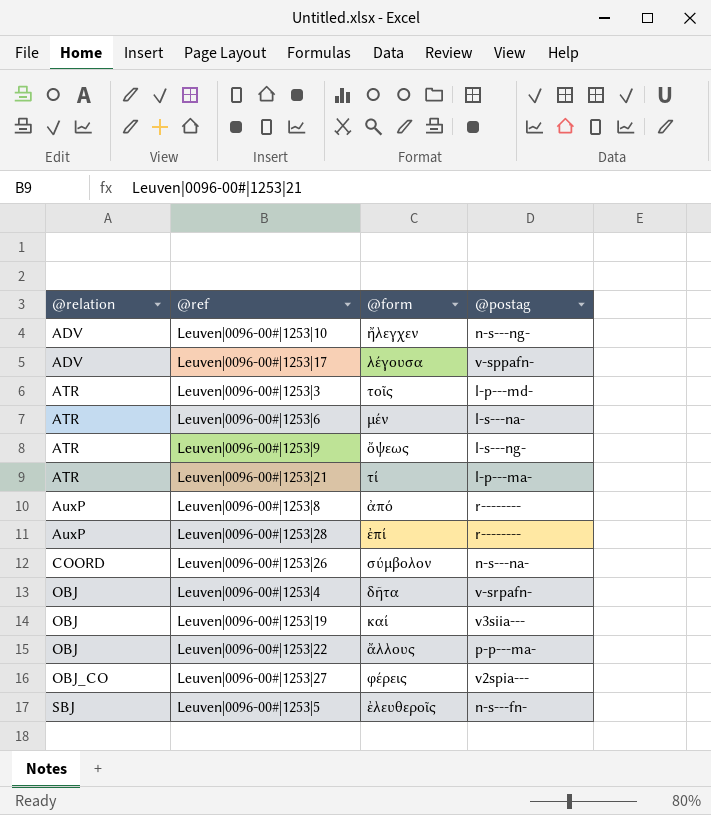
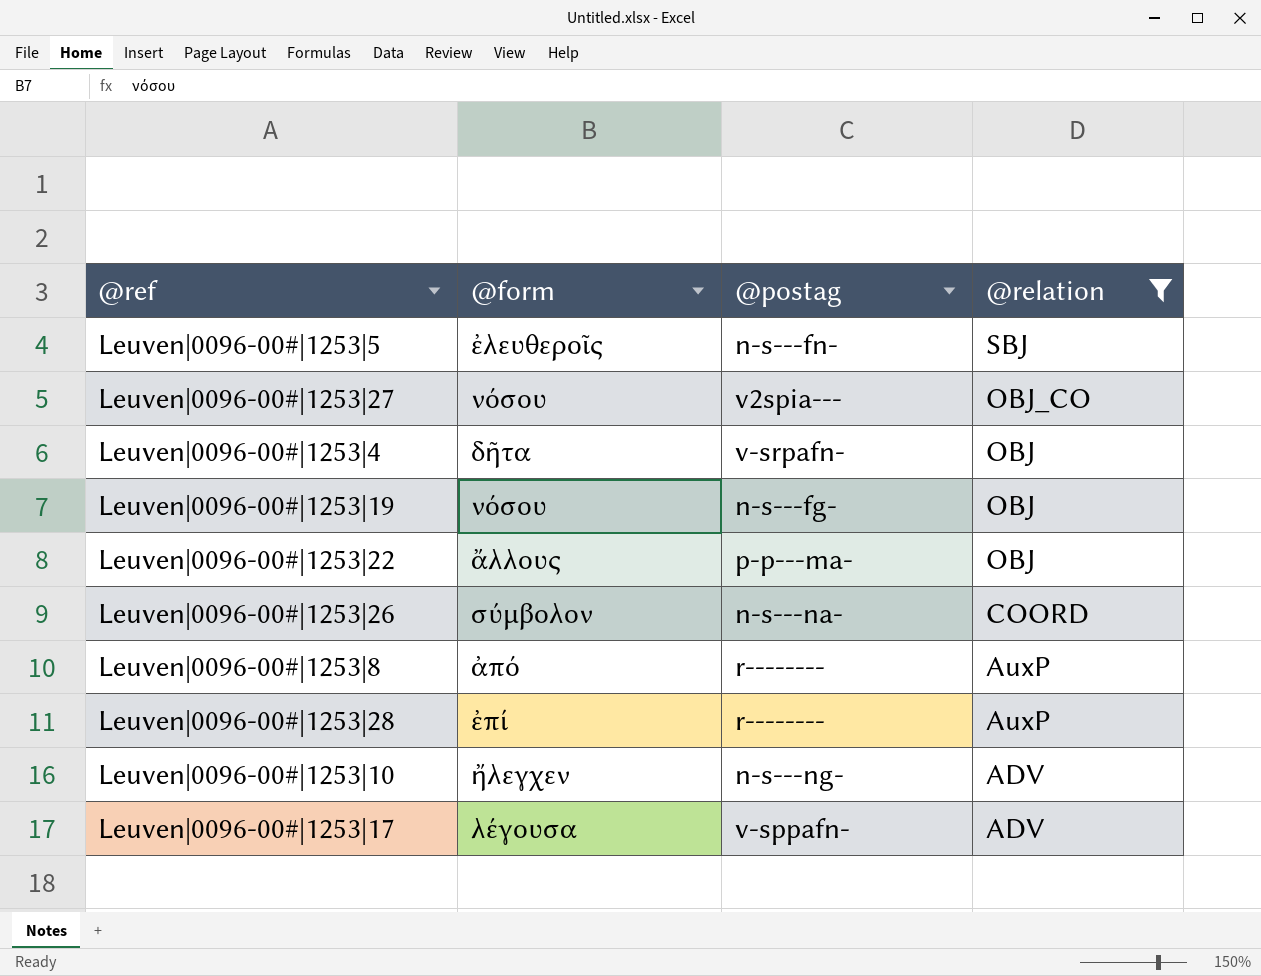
filter: none -> @relation != ATR
row order: @relation ascending -> @relation descending
column @relation | position: 1 -> 4
Leuven|0096-00#|1253|27 | @form: φέρεις -> νόσου
Leuven|0096-00#|1253|19 | @form: καί -> νόσου
Leuven|0096-00#|1253|19 | @postag: v3siia--- -> n-s---fg-

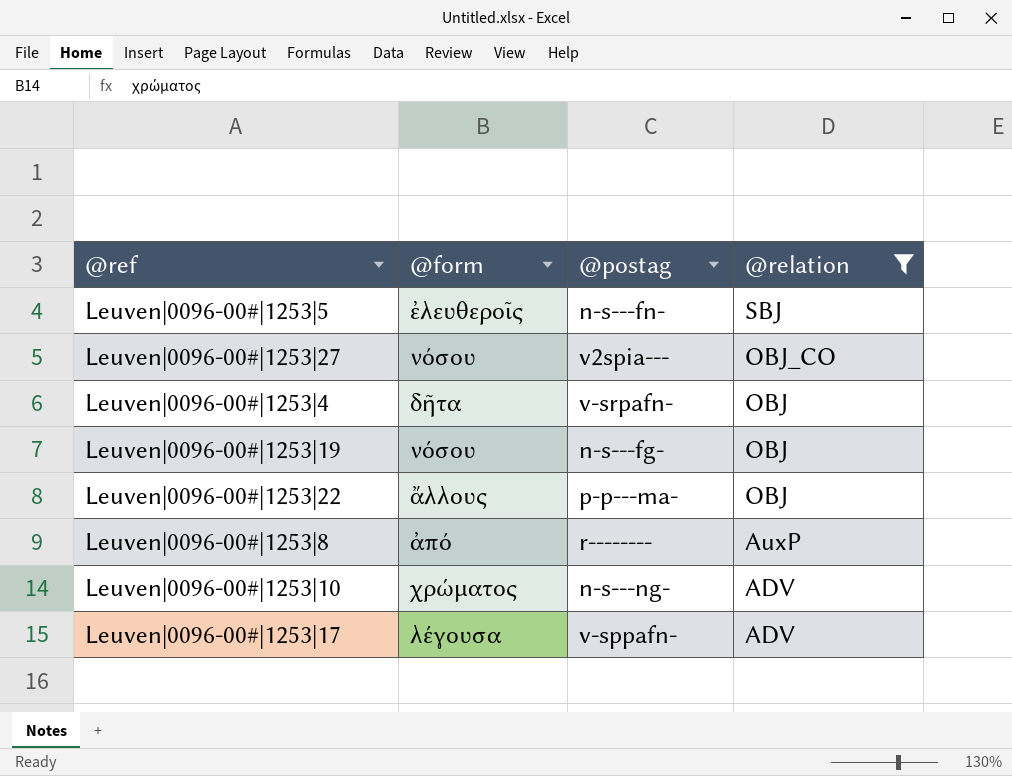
row Leuven|0096-00#|1253|26: σύμβολον | n-s---na- | COORD -> none
row Leuven|0096-00#|1253|28: ἐπί | r-------- | AuxP -> none
Leuven|0096-00#|1253|10 | @form: ἤλεγχεν -> χρώματος

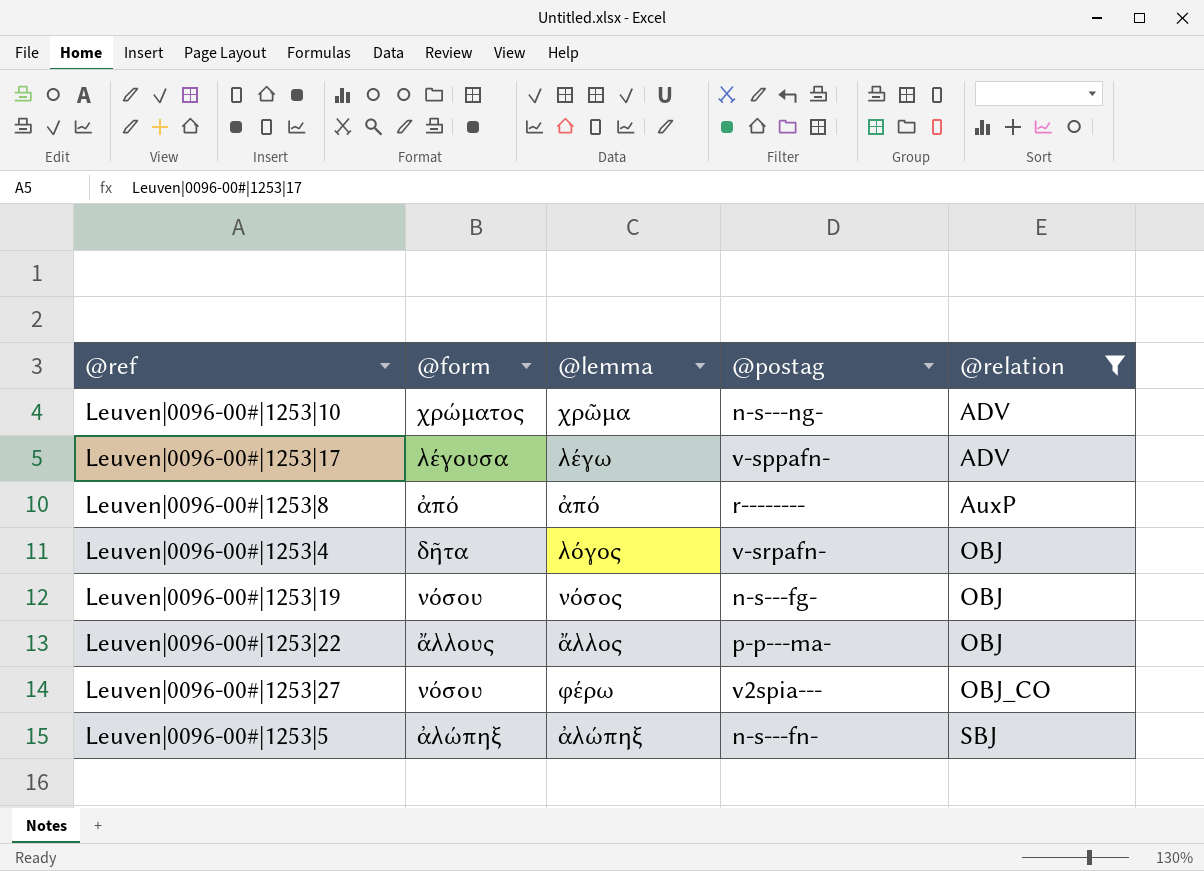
row order: @relation descending -> @relation ascending
column @lemma | position: none -> 3
Leuven|0096-00#|1253|5 | @form: ἐλευθεροῖς -> ἀλώπηξ

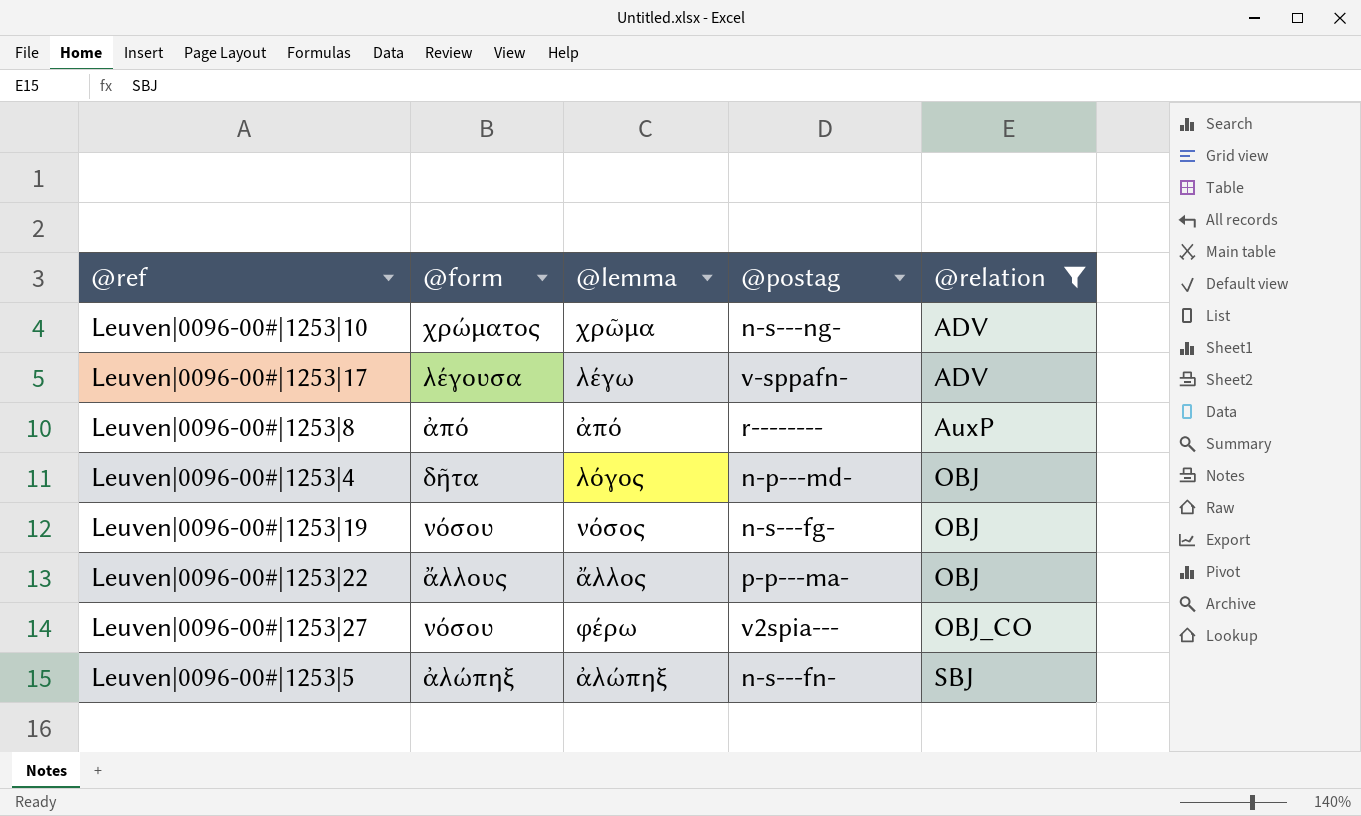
Leuven|0096-00#|1253|4 | @postag: v-srpafn- -> n-p---md-

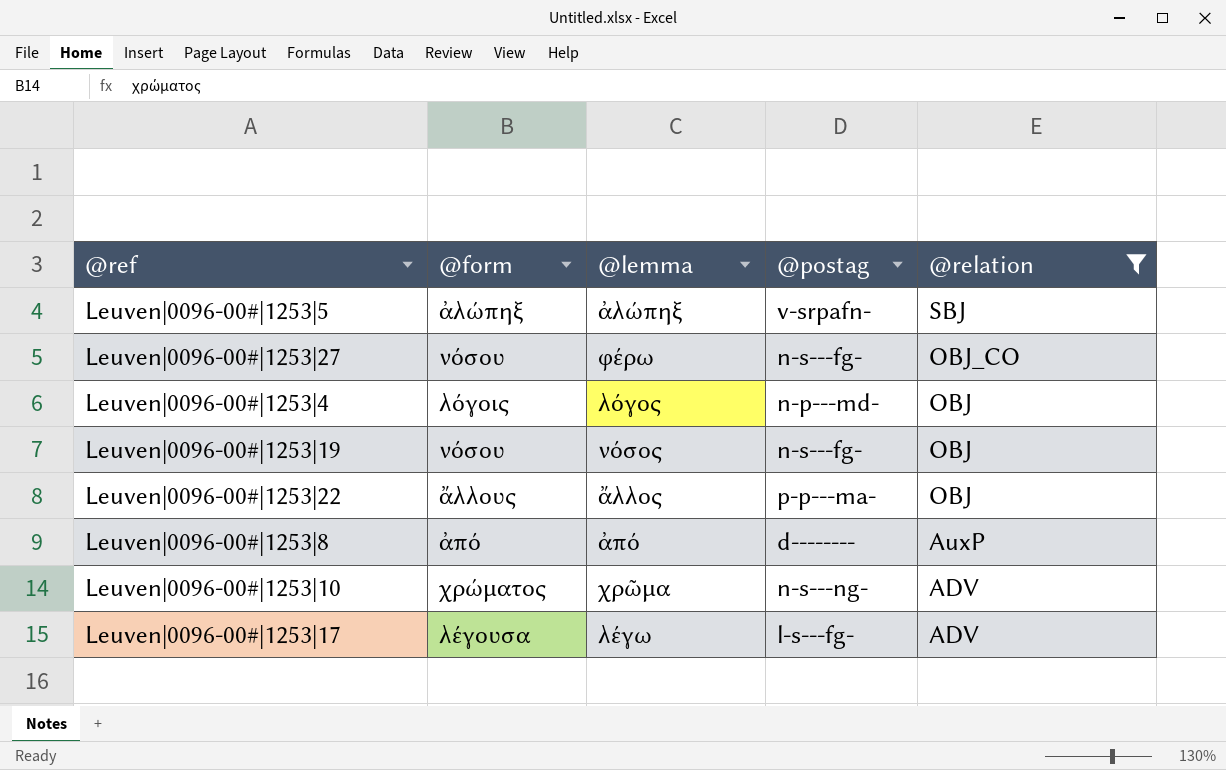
row order: @relation ascending -> @relation descending
Leuven|0096-00#|1253|5 | @postag: n-s---fn- -> v-srpafn-
Leuven|0096-00#|1253|27 | @postag: v2spia--- -> n-s---fg-
Leuven|0096-00#|1253|4 | @form: δῆτα -> λόγοις
Leuven|0096-00#|1253|8 | @postag: r-------- -> d--------
Leuven|0096-00#|1253|17 | @postag: v-sppafn- -> l-s---fg-

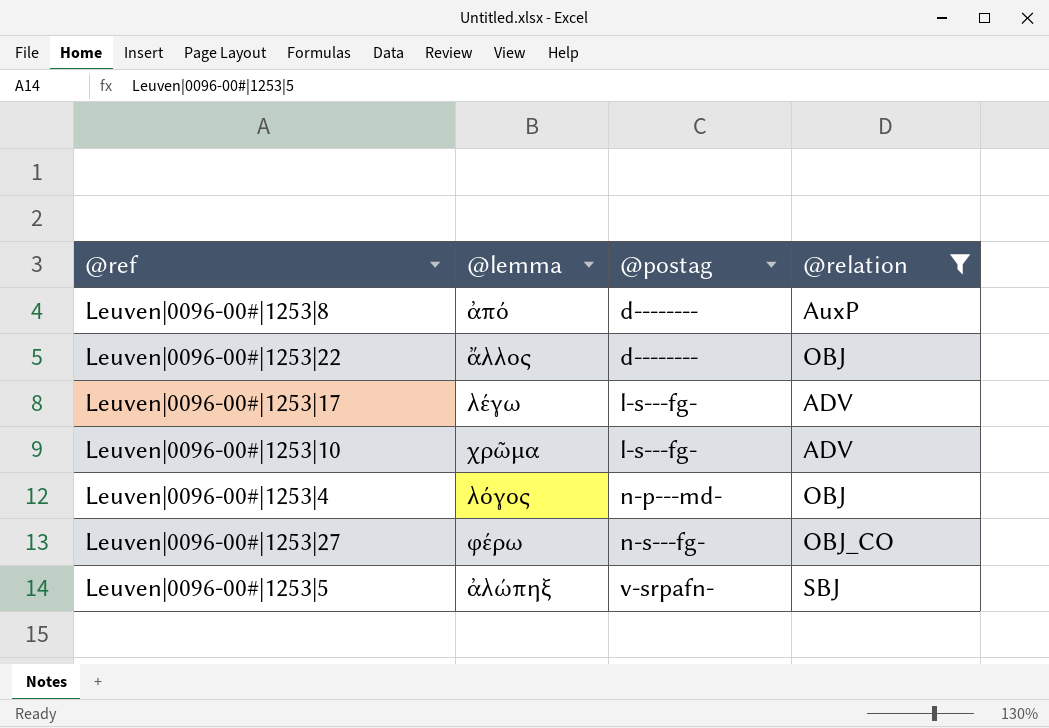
row order: @relation descending -> @postag ascending
column @form | position: 2 -> none
row Leuven|0096-00#|1253|19: νόσου | νόσος | n-s---fg- | OBJ -> none
Leuven|0096-00#|1253|22 | @postag: p-p---ma- -> d--------
Leuven|0096-00#|1253|10 | @postag: n-s---ng- -> l-s---fg-

